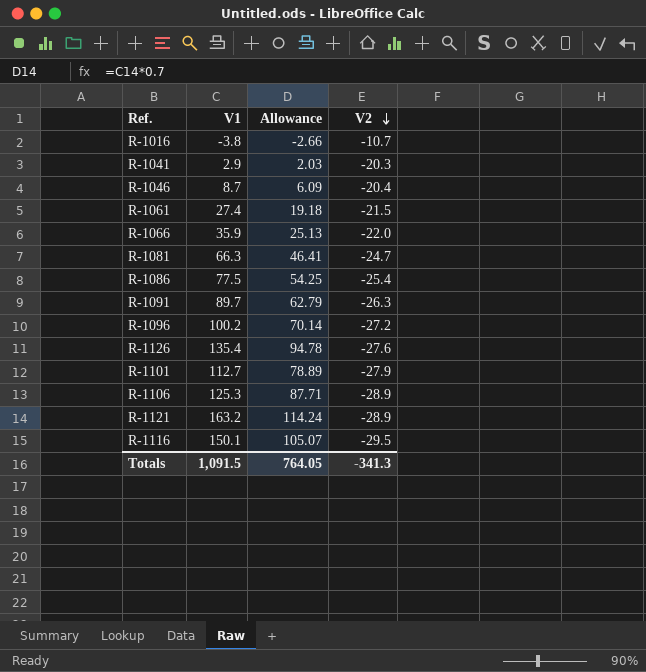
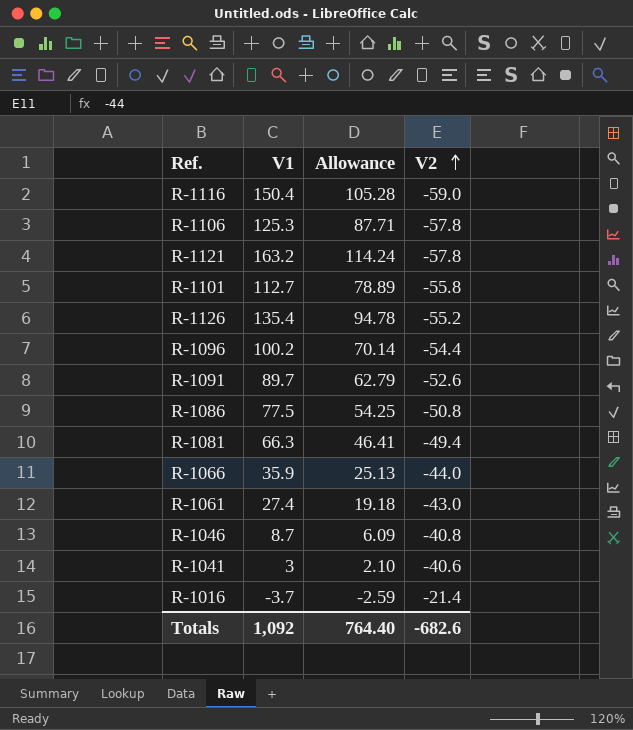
row order: V2 descending -> V2 ascending
R-1116 | V1: 150.1 -> 150.4
R-1116 | Allowance: 105.07 -> 105.28
R-1116 | V2: -29.5 -> -59.0
R-1106 | V2: -28.9 -> -57.8
R-1121 | V2: -28.9 -> -57.8
R-1101 | V2: -27.9 -> -55.8
R-1126 | V2: -27.6 -> -55.2
R-1096 | V2: -27.2 -> -54.4
R-1091 | V2: -26.3 -> -52.6
R-1086 | V2: -25.4 -> -50.8
R-1081 | V2: -24.7 -> -49.4
R-1066 | V2: -22.0 -> -44.0
R-1061 | V2: -21.5 -> -43.0
R-1046 | V2: -20.4 -> -40.8
R-1041 | V1: 2.9 -> 3
R-1041 | Allowance: 2.03 -> 2.10
R-1041 | V2: -20.3 -> -40.6
R-1016 | V1: -3.8 -> -3.7
R-1016 | Allowance: -2.66 -> -2.59
R-1016 | V2: -10.7 -> -21.4
Totals | V1: 1,091.5 -> 1,092
Totals | Allowance: 764.05 -> 764.40
Totals | V2: -341.3 -> -682.6

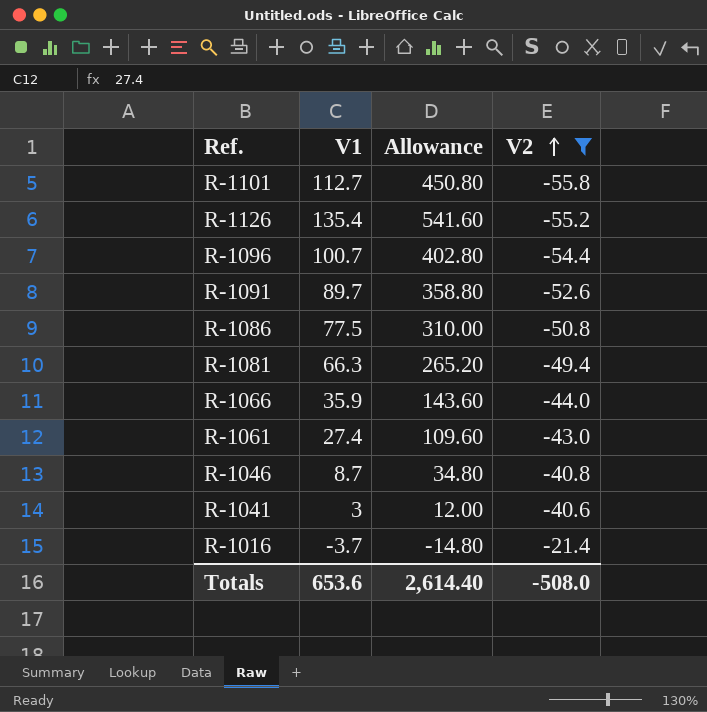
filter: none -> V2 >= -55.8
column Allowance | formula: [V1] * 0.7 -> [V1] * 4
R-1096 | V1: 100.2 -> 100.7
Totals | V1: 1,092 -> 653.6
Totals | Allowance: 764.40 -> 2,614.40
Totals | V2: -682.6 -> -508.0

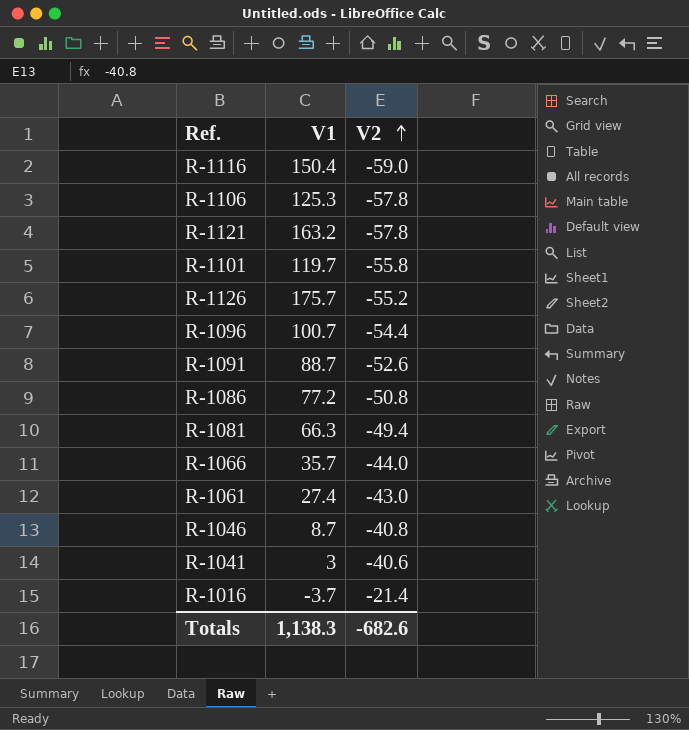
filter: V2 >= -55.8 -> none
column Allowance | formula: [V1] * 4 -> none
R-1101 | V1: 112.7 -> 119.7
R-1126 | V1: 135.4 -> 175.7
R-1091 | V1: 89.7 -> 88.7
R-1086 | V1: 77.5 -> 77.2
R-1066 | V1: 35.9 -> 35.7
Totals | V1: 653.6 -> 1,138.3
Totals | V2: -508.0 -> -682.6

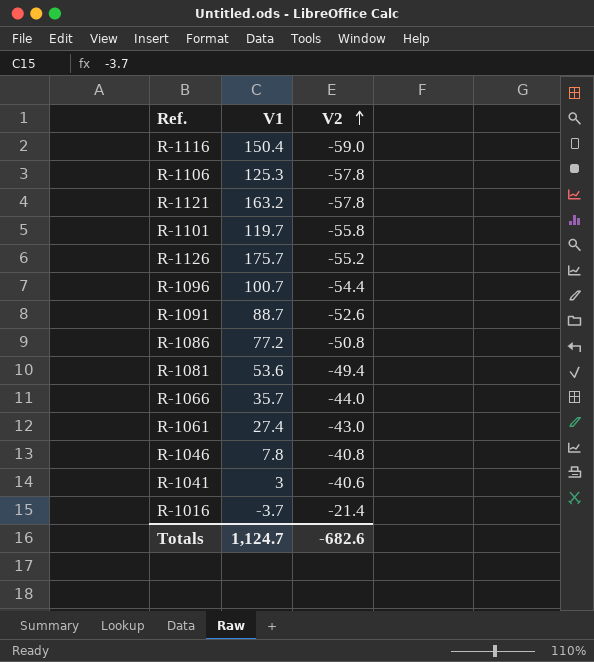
R-1081 | V1: 66.3 -> 53.6
R-1046 | V1: 8.7 -> 7.8
Totals | V1: 1,138.3 -> 1,124.7

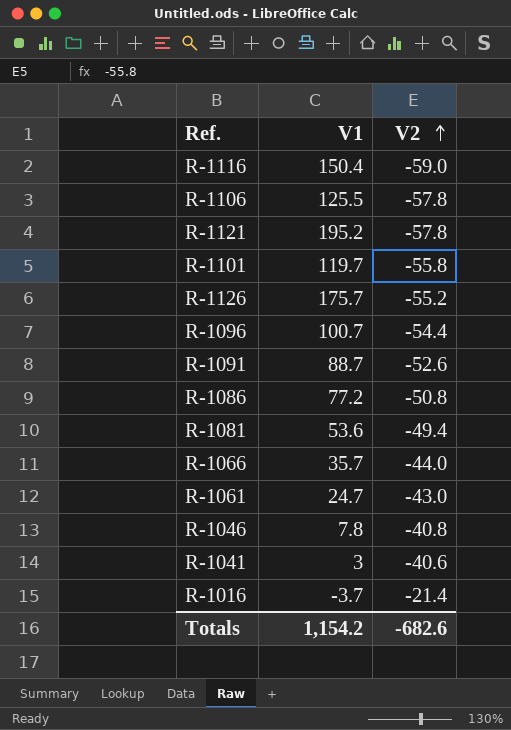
R-1106 | V1: 125.3 -> 125.5
R-1121 | V1: 163.2 -> 195.2
R-1061 | V1: 27.4 -> 24.7
Totals | V1: 1,124.7 -> 1,154.2

